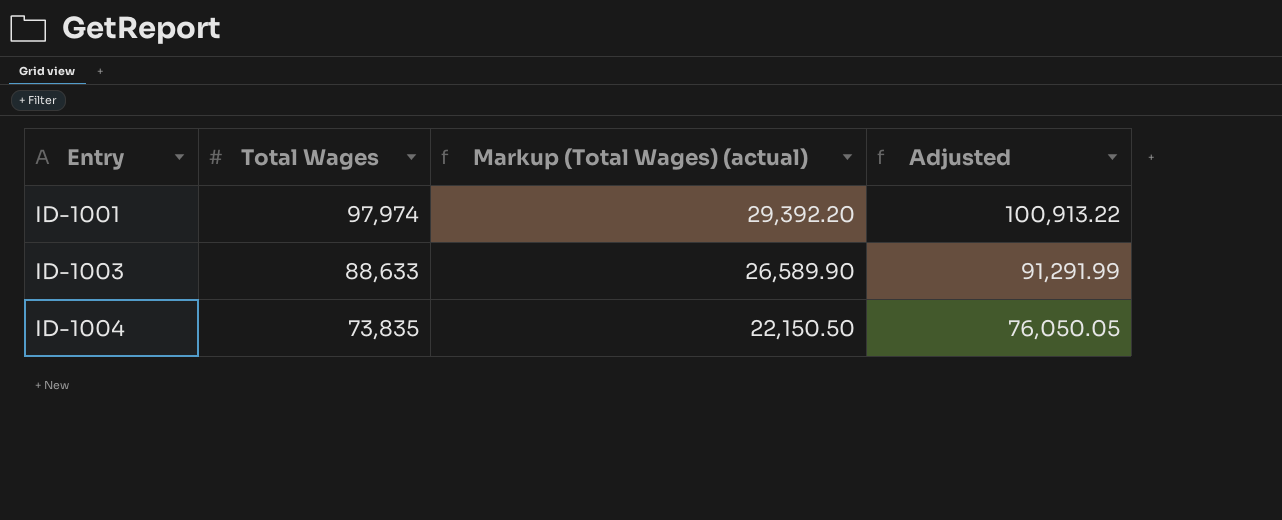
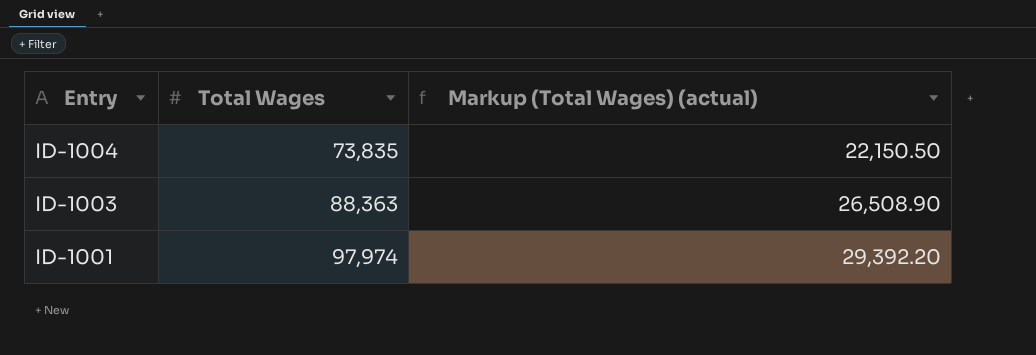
row order: Entry ascending -> Entry descending
column Adjusted | formula: [Total Wages] * 1.03 -> none
ID-1003 | Total Wages: 88,633 -> 88,363
ID-1003 | Markup (Total Wages) (actual): 26,589.90 -> 26,508.90

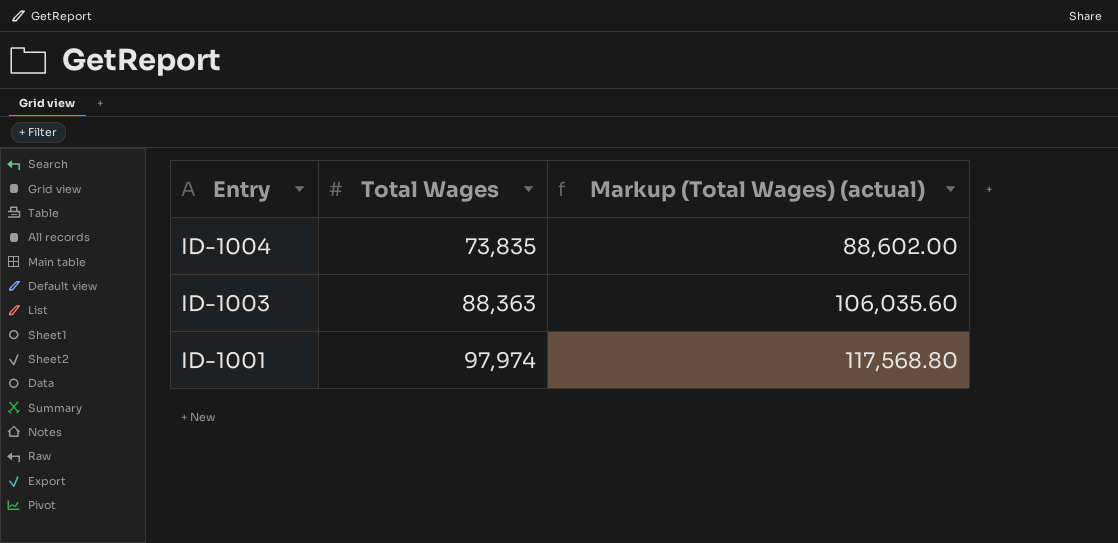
column Markup (Total Wages) (actual) | formula: [Total Wages] * 0.3 -> [Total Wages] * 1.2

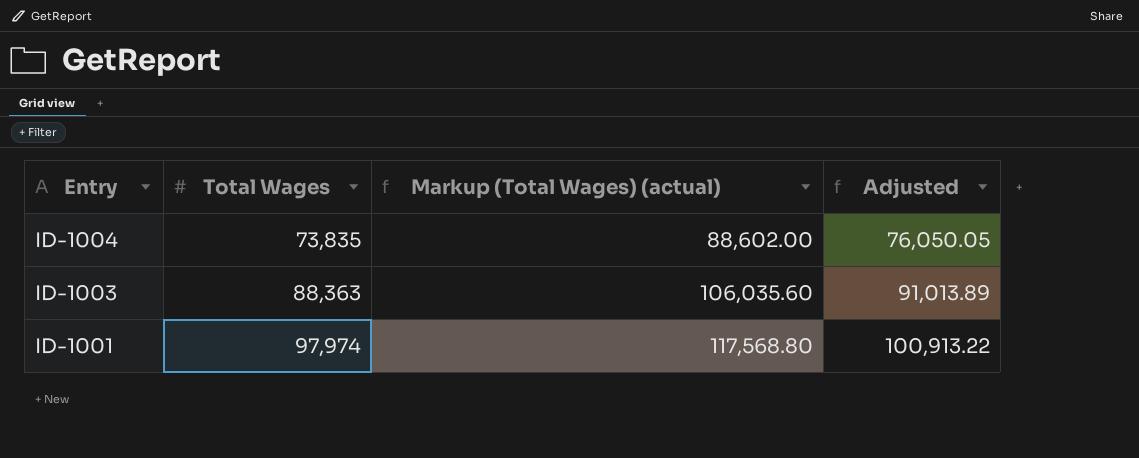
column Adjusted | formula: none -> [Total Wages] * 1.03

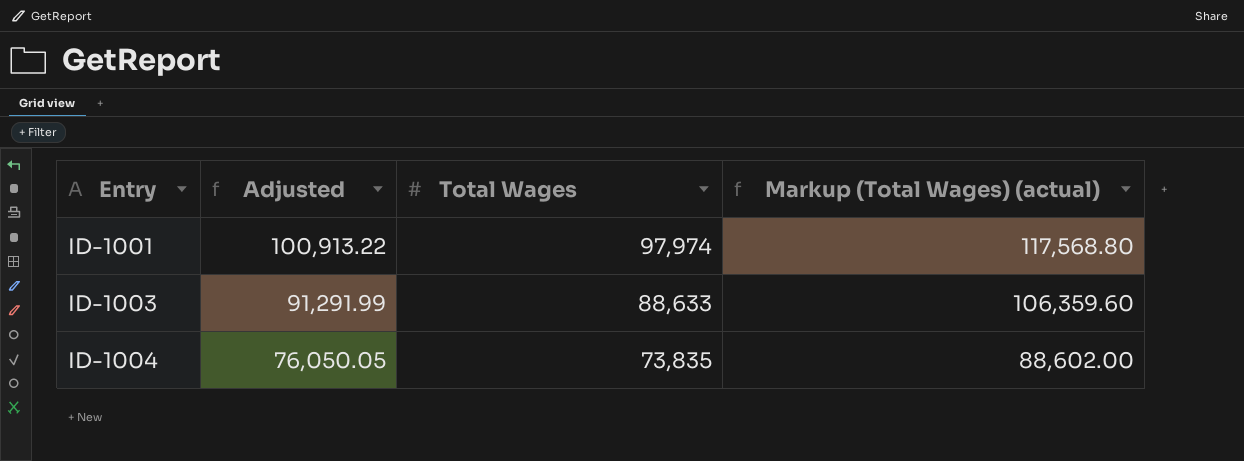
row order: Entry descending -> Entry ascending
column Adjusted | position: 4 -> 2
ID-1003 | Adjusted: 91,013.89 -> 91,291.99
ID-1003 | Total Wages: 88,363 -> 88,633
ID-1003 | Markup (Total Wages) (actual): 106,035.60 -> 106,359.60

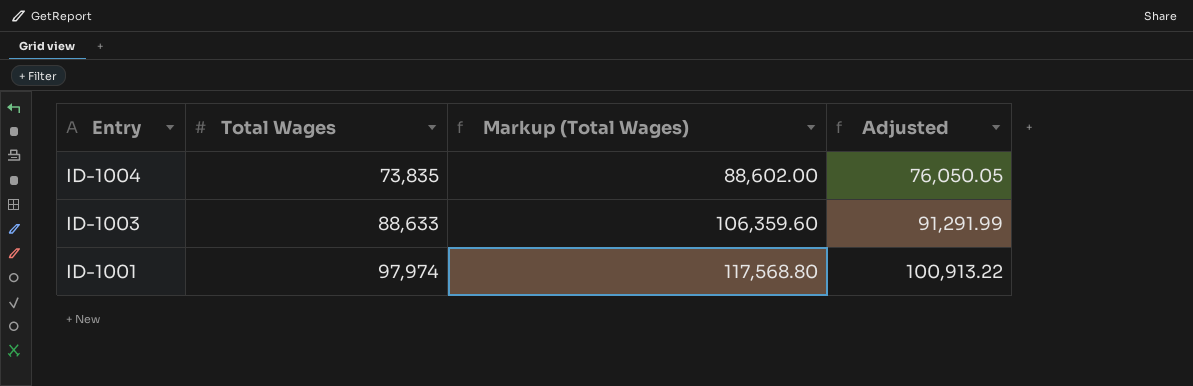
row order: Entry ascending -> Entry descending
column name: Markup (Total Wages) (actual) -> Markup (Total Wages)
column Adjusted | position: 2 -> 4

